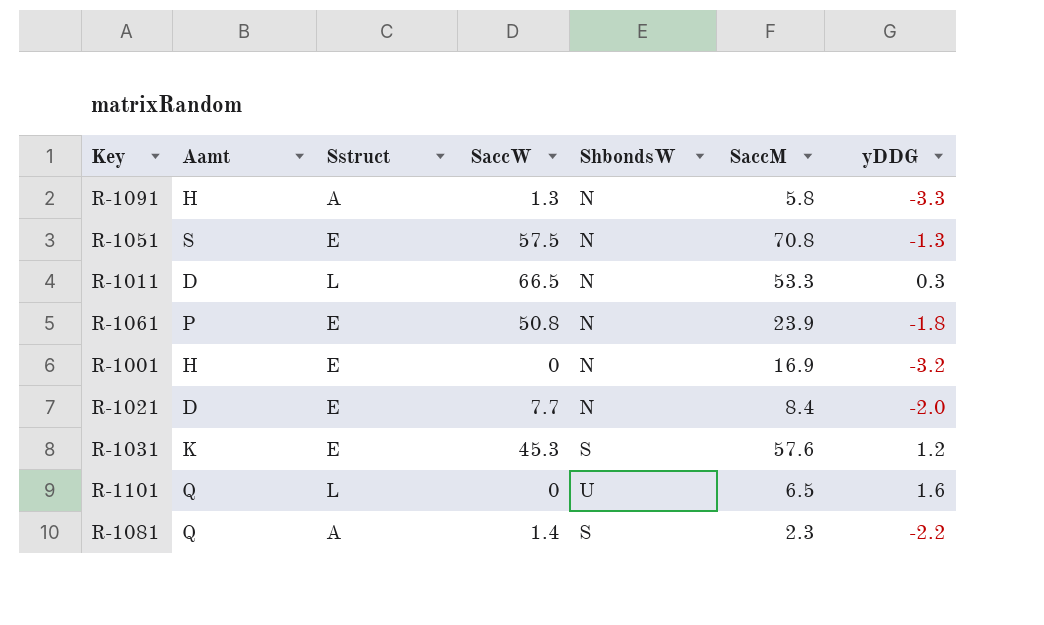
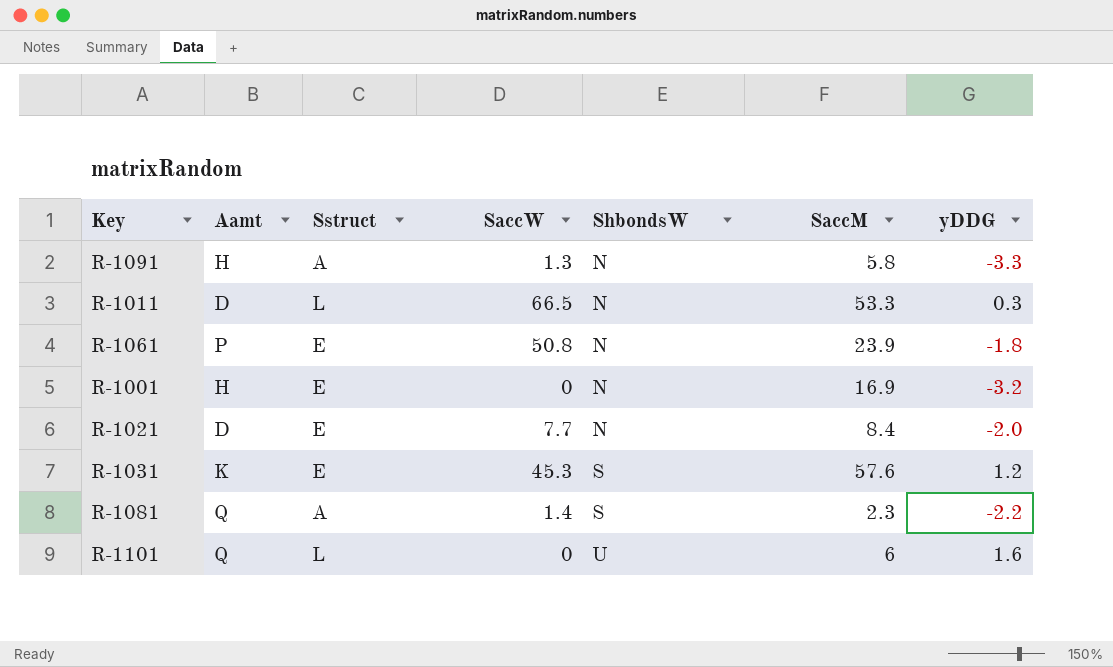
row order: none -> ShbondsW ascending
row R-1051: S | E | 57.5 | N | 70.8 | -1.3 -> none
R-1101 | SaccM: 6.5 -> 6

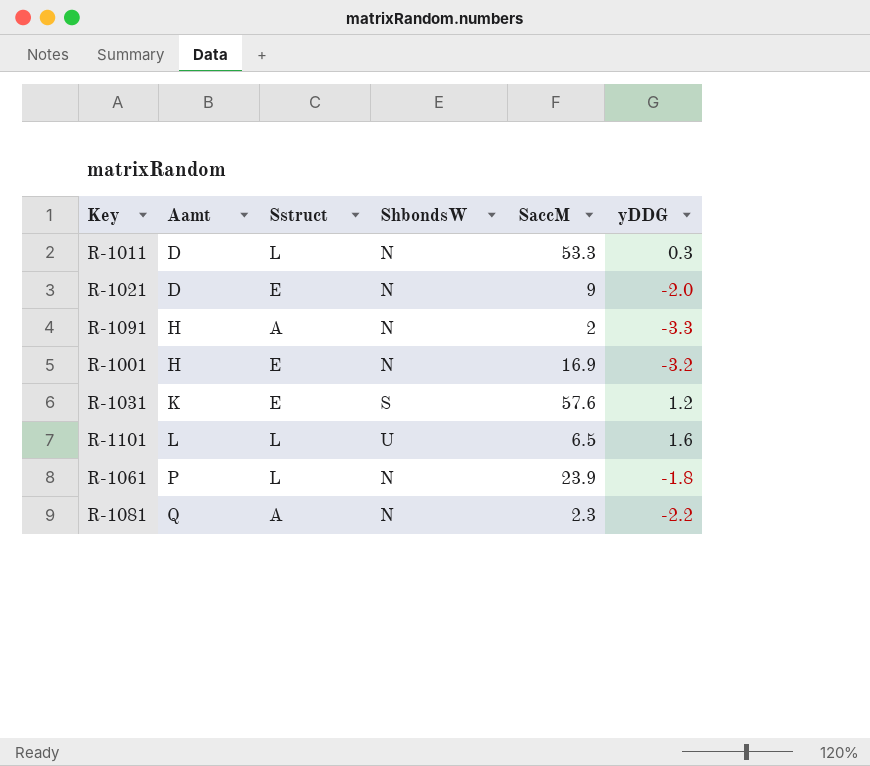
row order: ShbondsW ascending -> Aamt ascending
column SaccW | position: 4 -> none
R-1021 | SaccM: 8.4 -> 9
R-1091 | SaccM: 5.8 -> 2
R-1101 | Aamt: Q -> L
R-1101 | SaccM: 6 -> 6.5
R-1061 | Sstruct: E -> L
R-1081 | ShbondsW: S -> N

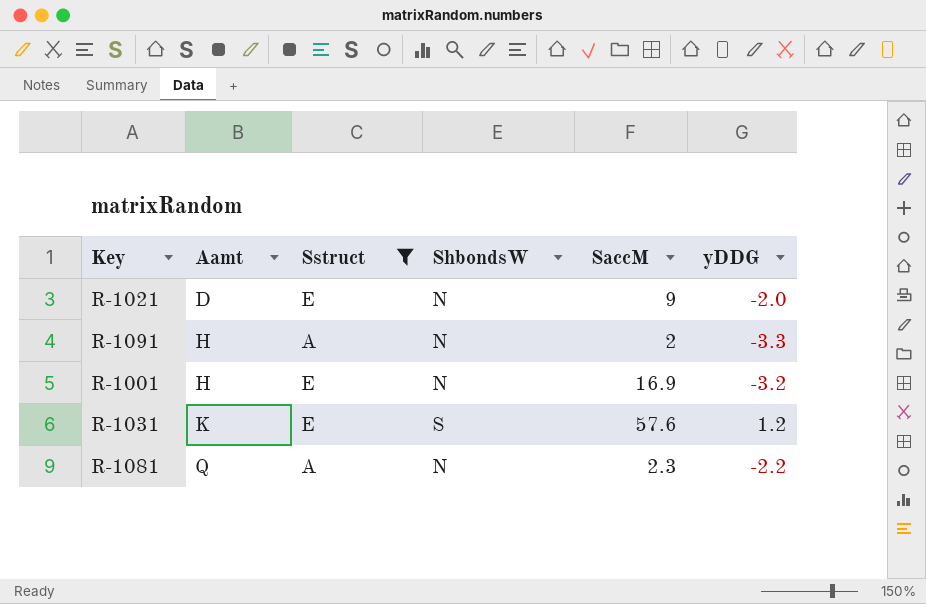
filter: none -> Sstruct != L

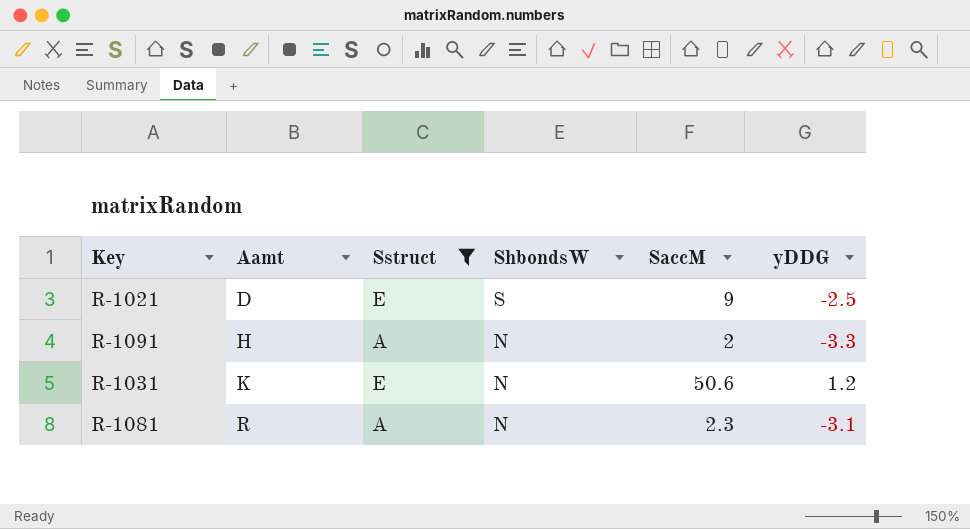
row R-1001: H | E | N | 16.9 | -3.2 -> none
R-1021 | ShbondsW: N -> S
R-1021 | yDDG: -2.0 -> -2.5
R-1031 | ShbondsW: S -> N
R-1031 | SaccM: 57.6 -> 50.6
R-1081 | Aamt: Q -> R
R-1081 | yDDG: -2.2 -> -3.1

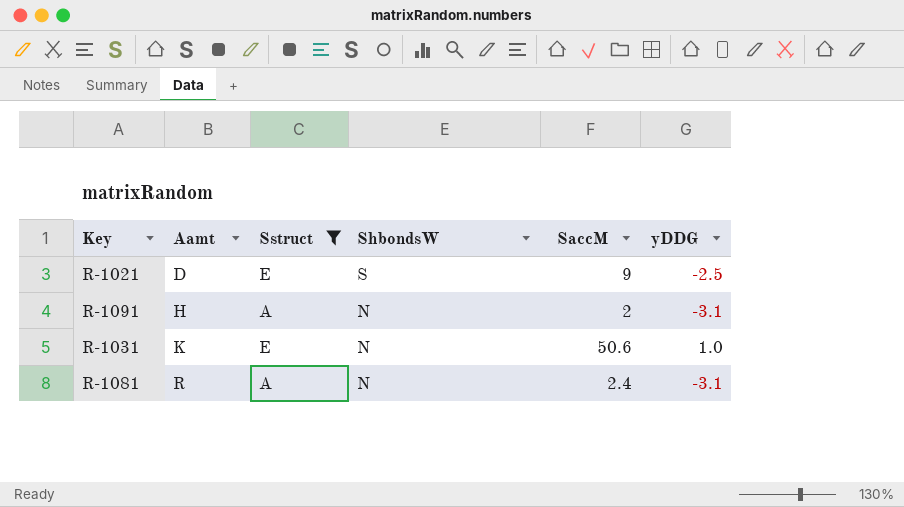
R-1091 | yDDG: -3.3 -> -3.1
R-1031 | yDDG: 1.2 -> 1.0
R-1081 | SaccM: 2.3 -> 2.4

